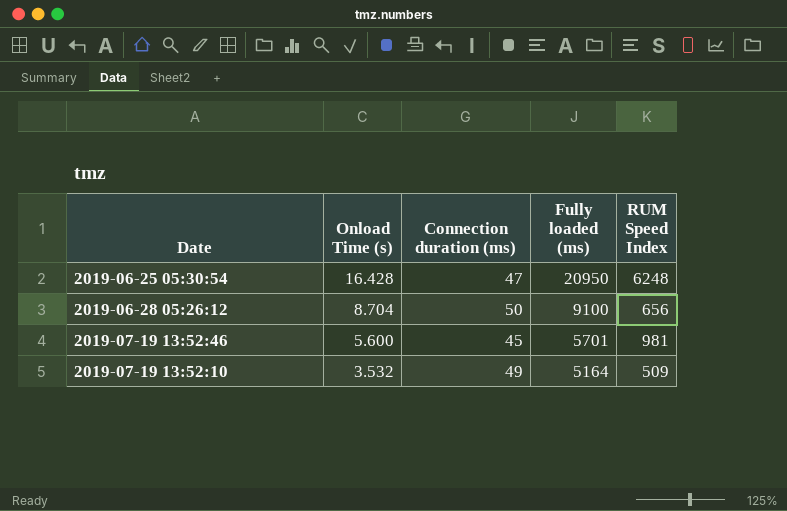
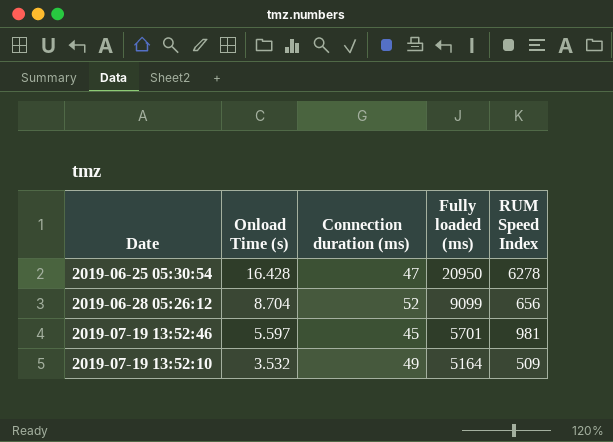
2019-06-25 05:30:54 | RUM Speed Index: 6248 -> 6278
2019-06-28 05:26:12 | Connection duration (ms): 50 -> 52
2019-06-28 05:26:12 | Fully loaded (ms): 9100 -> 9099
2019-07-19 13:52:46 | Onload Time (s): 5.600 -> 5.597

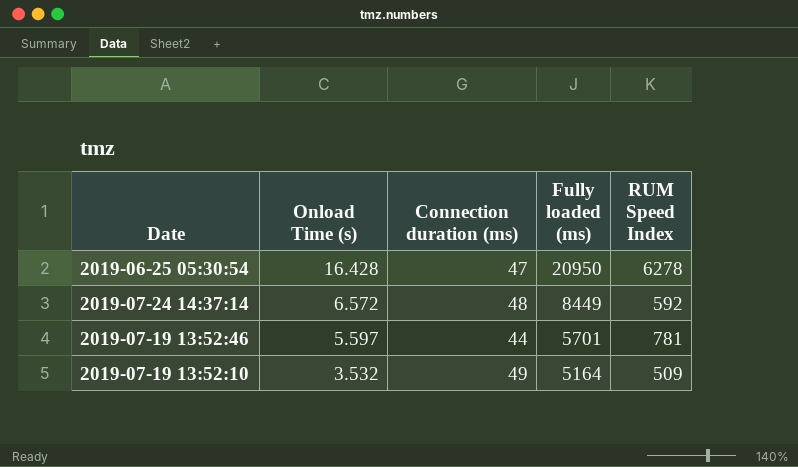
row 2019-06-28 05:26:12: 8.704 | 52 | 9099 | 656 -> none
row 2019-07-24 14:37:14: none -> 6.572 | 48 | 8449 | 592
2019-07-19 13:52:46 | Connection duration (ms): 45 -> 44
2019-07-19 13:52:46 | RUM Speed Index: 981 -> 781

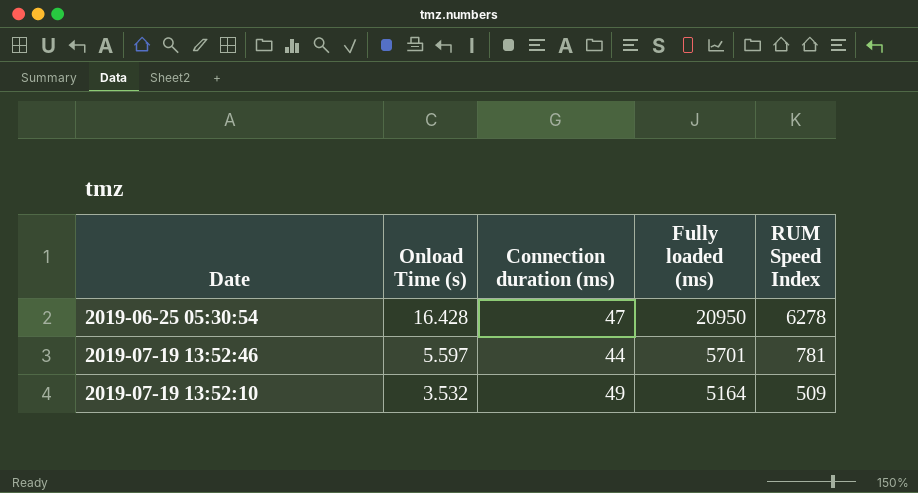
row 2019-07-24 14:37:14: 6.572 | 48 | 8449 | 592 -> none

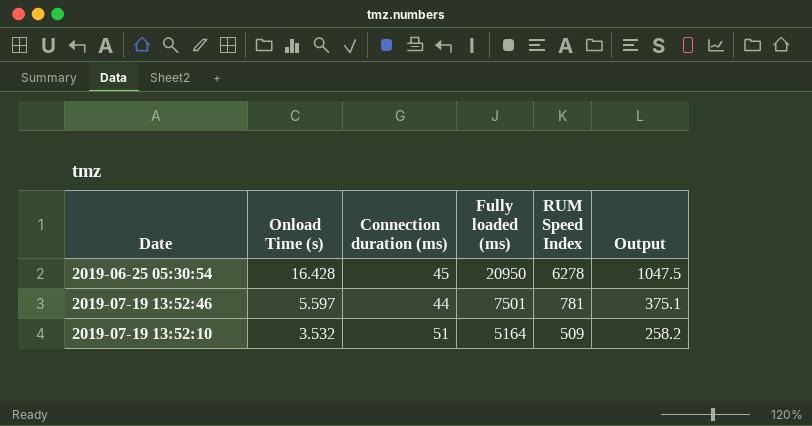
column Output | formula: none -> [Fully loaded (ms)] * 0.05
2019-06-25 05:30:54 | Connection duration (ms): 47 -> 45
2019-07-19 13:52:46 | Fully loaded (ms): 5701 -> 7501
2019-07-19 13:52:10 | Connection duration (ms): 49 -> 51

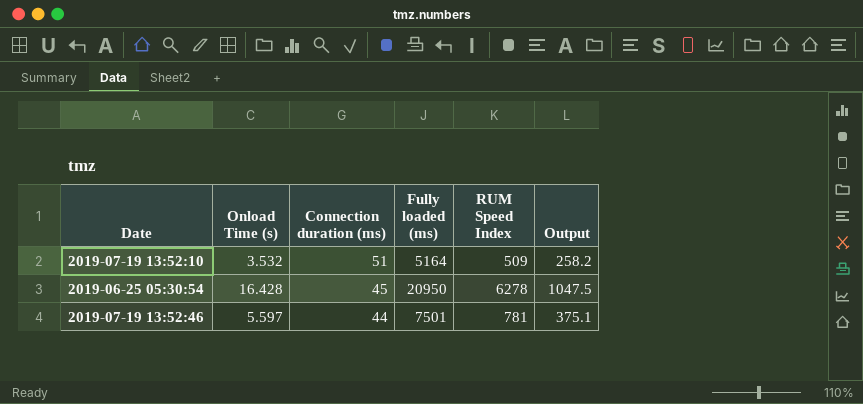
row order: Onload Time (s) descending -> Connection duration (ms) descending

